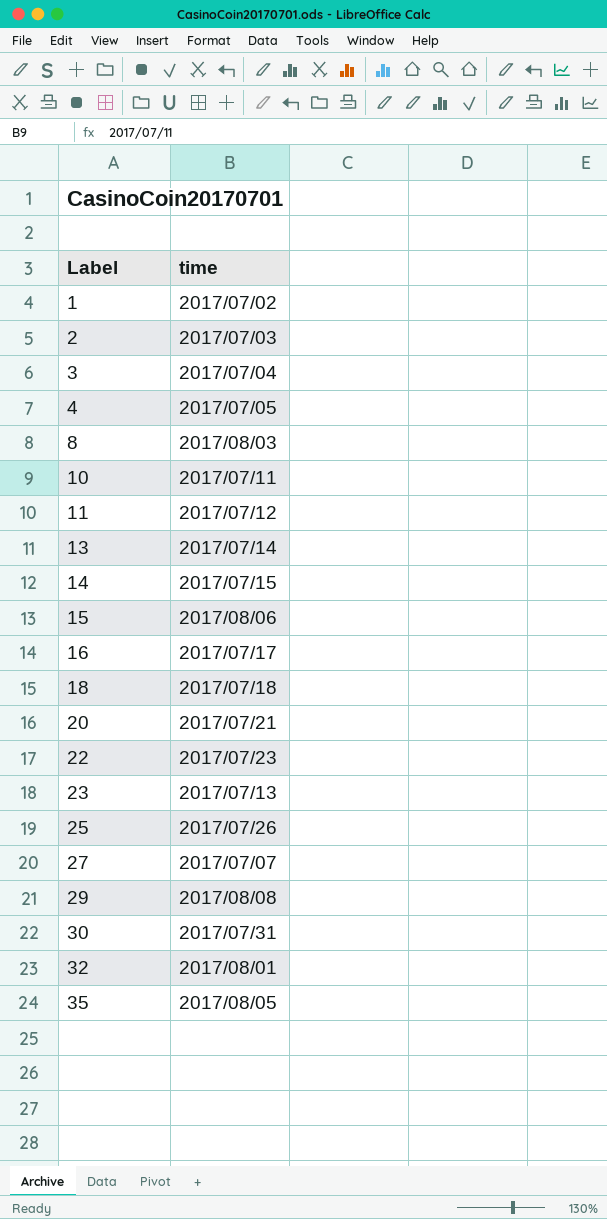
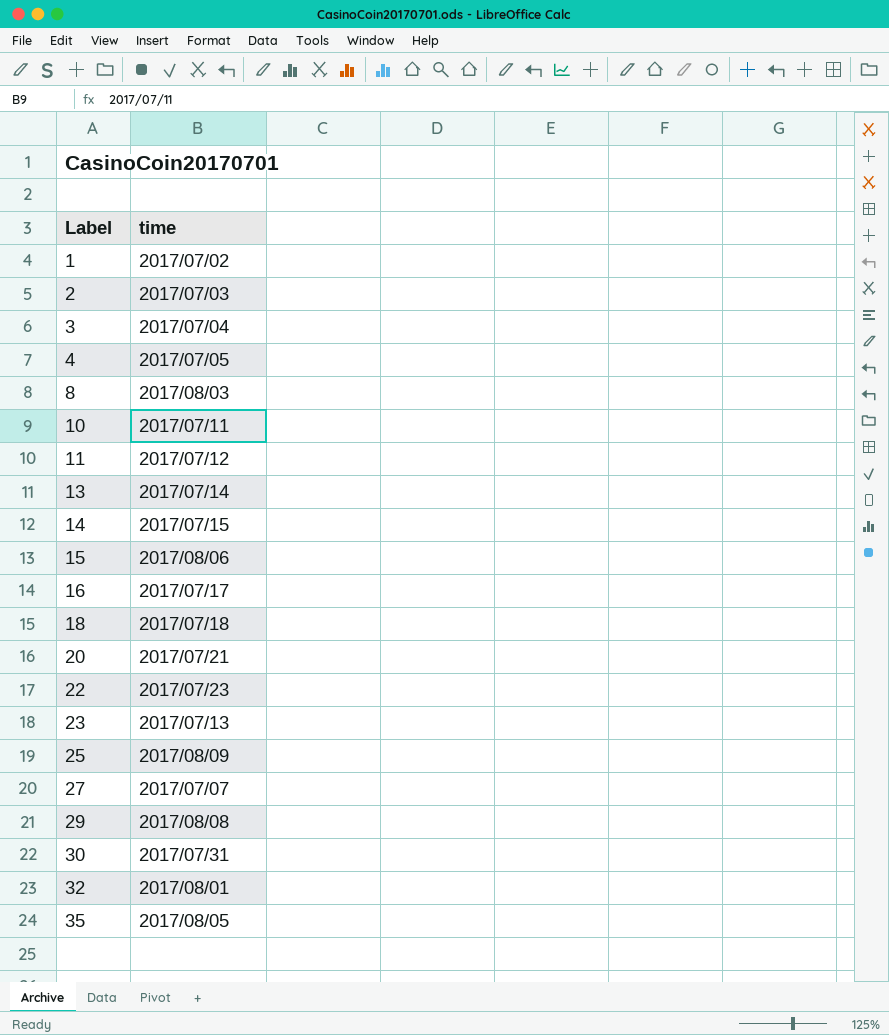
25 | time: 2017/07/26 -> 2017/08/09

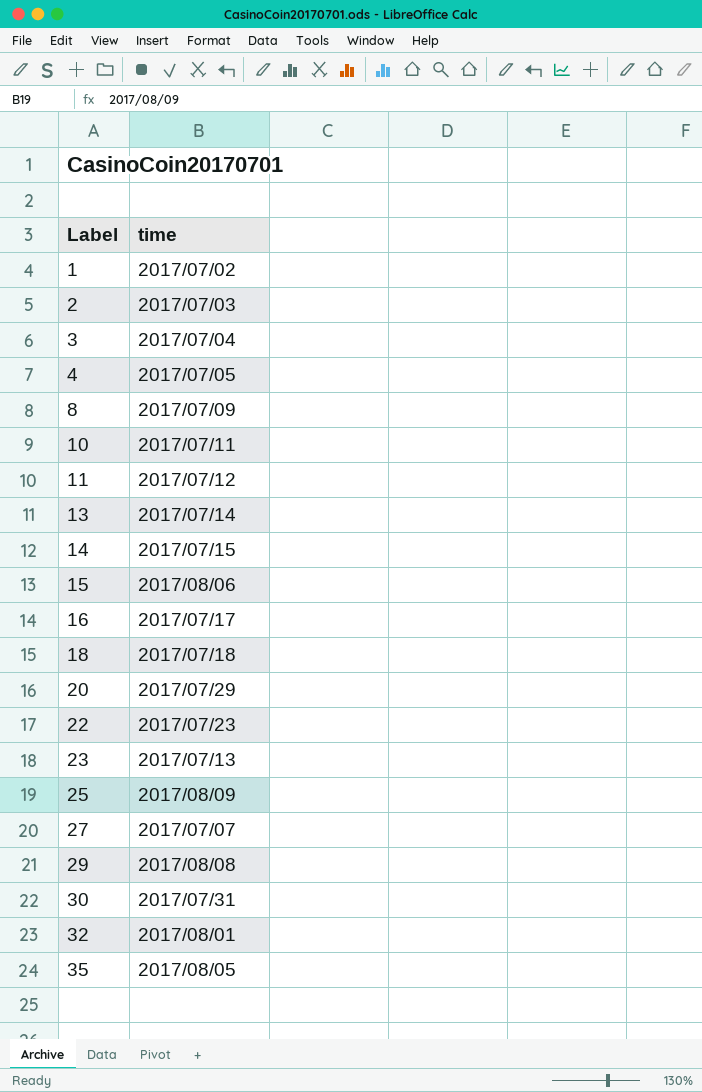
8 | time: 2017/08/03 -> 2017/07/09
20 | time: 2017/07/21 -> 2017/07/29

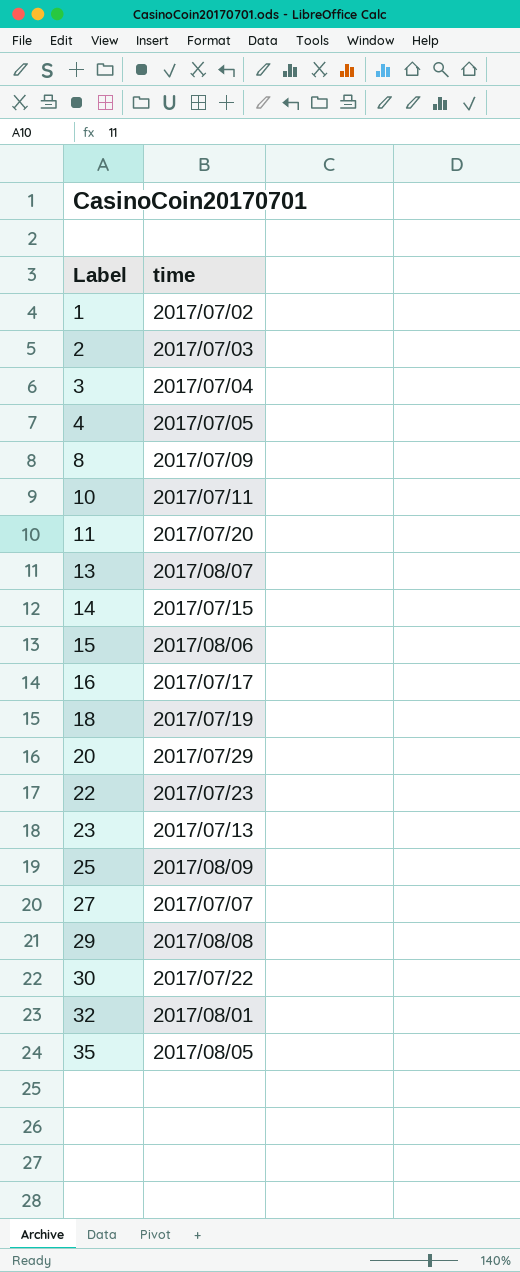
11 | time: 2017/07/12 -> 2017/07/20
13 | time: 2017/07/14 -> 2017/08/07
18 | time: 2017/07/18 -> 2017/07/19
30 | time: 2017/07/31 -> 2017/07/22

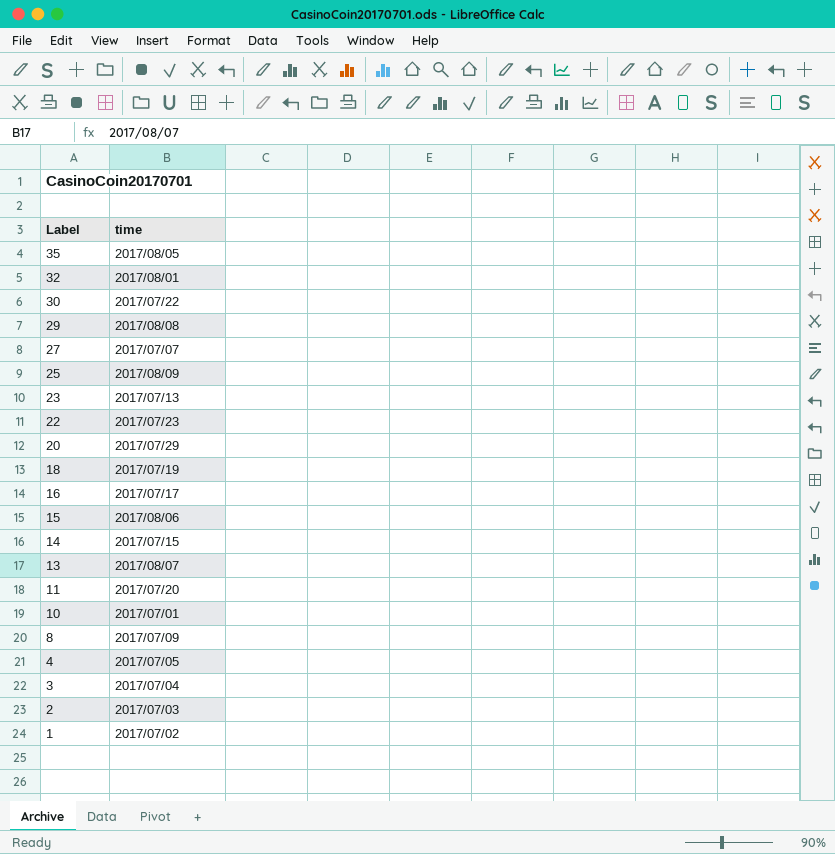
row order: Label ascending -> Label descending
10 | time: 2017/07/11 -> 2017/07/01

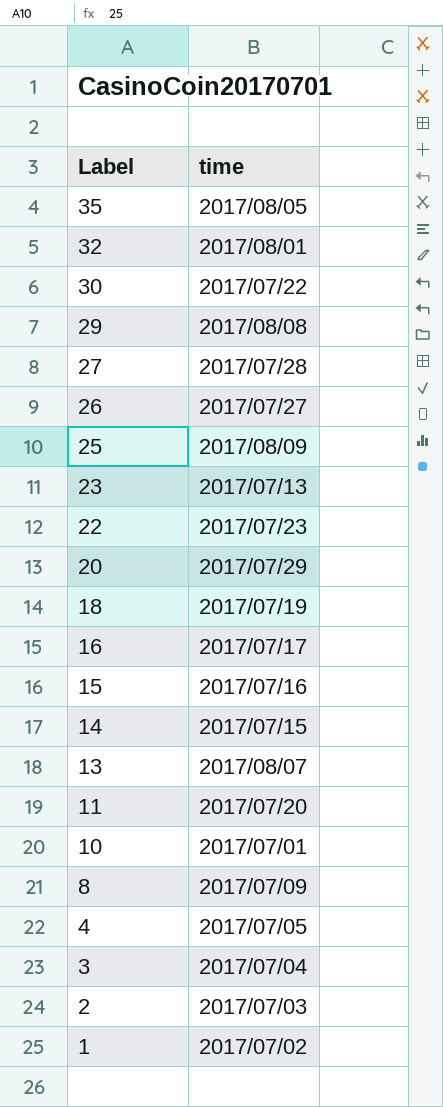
27 | time: 2017/07/07 -> 2017/07/28
row 26: none -> 2017/07/27
15 | time: 2017/08/06 -> 2017/07/16

